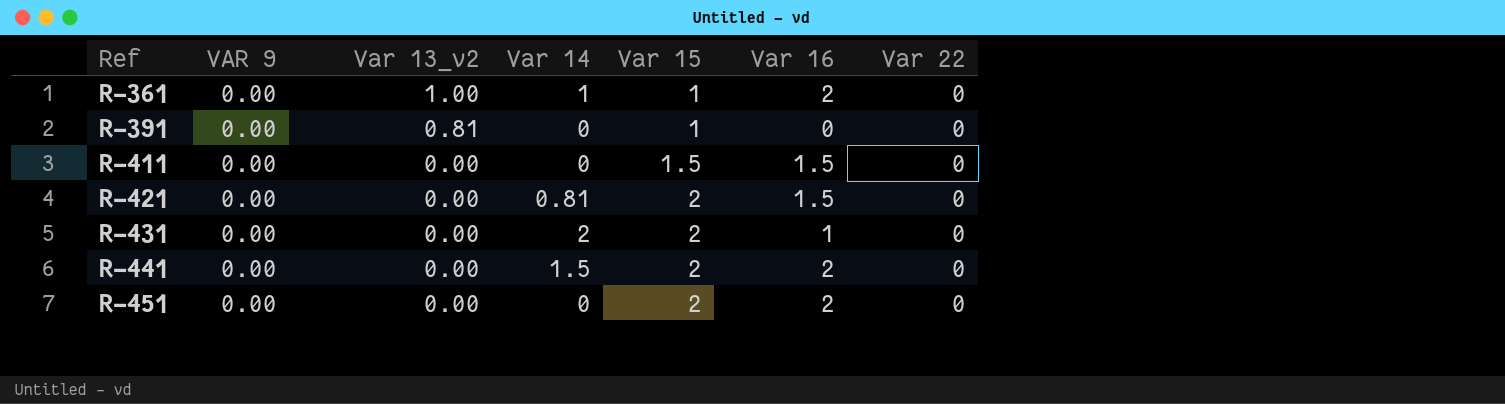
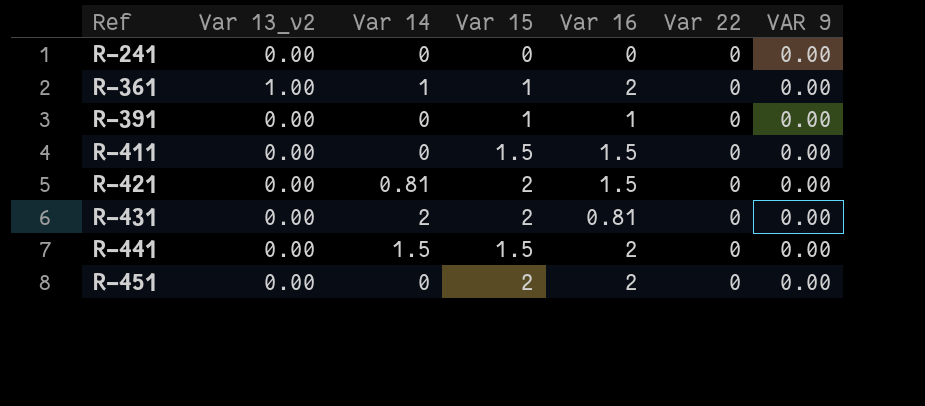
column VAR 9 | position: 2 -> 7
row R-241: none -> 0.00 | 0 | 0 | 0 | 0 | 0.00
R-391 | Var 13_v2: 0.81 -> 0.00
R-391 | Var 16: 0 -> 1
R-431 | Var 16: 1 -> 0.81
R-441 | Var 15: 2 -> 1.5

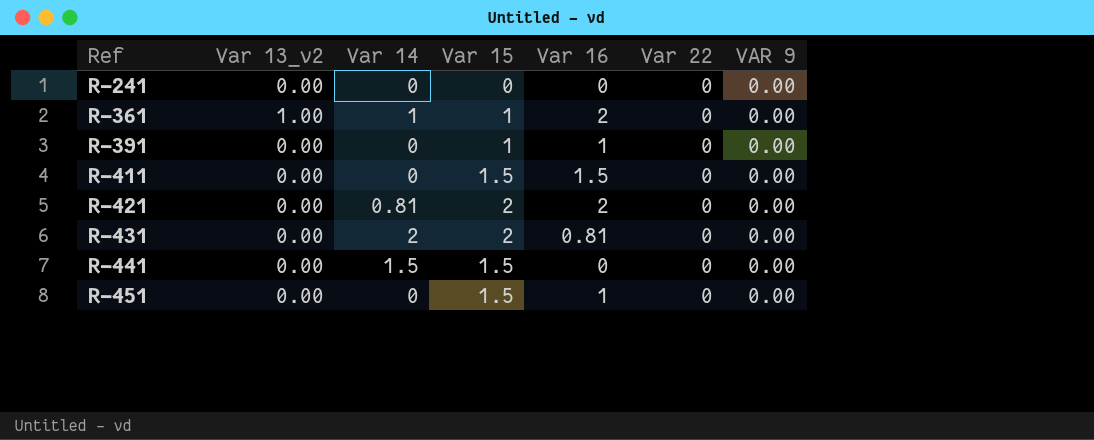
R-421 | Var 16: 1.5 -> 2
R-441 | Var 16: 2 -> 0
R-451 | Var 15: 2 -> 1.5
R-451 | Var 16: 2 -> 1

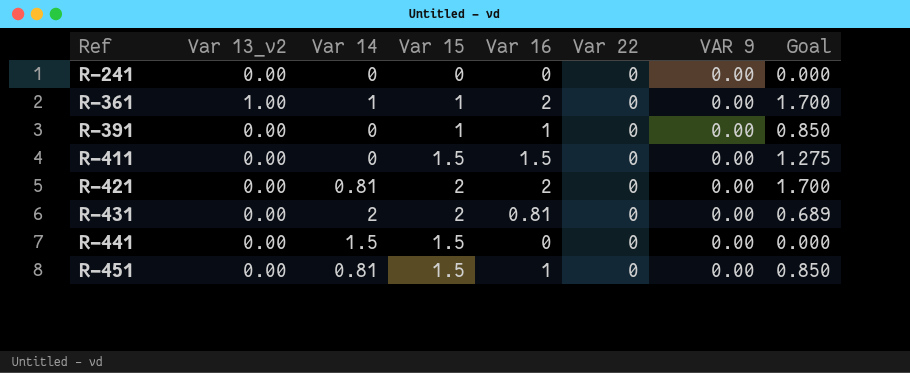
column Goal | formula: none -> [Var 16] * 0.85
R-451 | Var 14: 0 -> 0.81

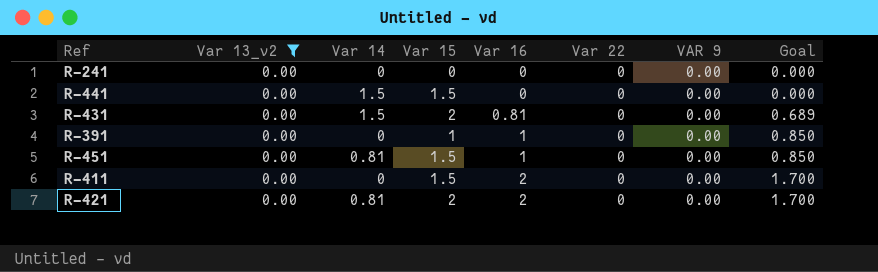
filter: none -> Var 13_v2 = 0.00
row order: Ref ascending -> Var 16 ascending
R-431 | Var 14: 2 -> 1.5
R-411 | Var 16: 1.5 -> 2
R-411 | Goal: 1.275 -> 1.700

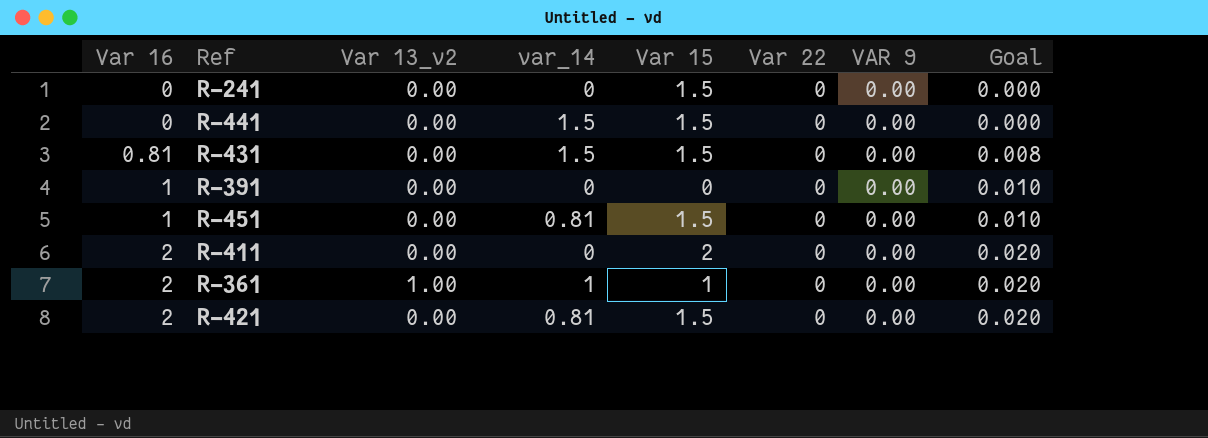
filter: Var 13_v2 = 0.00 -> none
column Var 16 | position: 5 -> 1
column name: Var 14 -> var_14
column Goal | formula: [Var 16] * 0.85 -> [Var 16] * 0.01
R-241 | Var 15: 0 -> 1.5
R-431 | Var 15: 2 -> 1.5
R-391 | Var 15: 1 -> 0
R-411 | Var 15: 1.5 -> 2
R-421 | Var 15: 2 -> 1.5

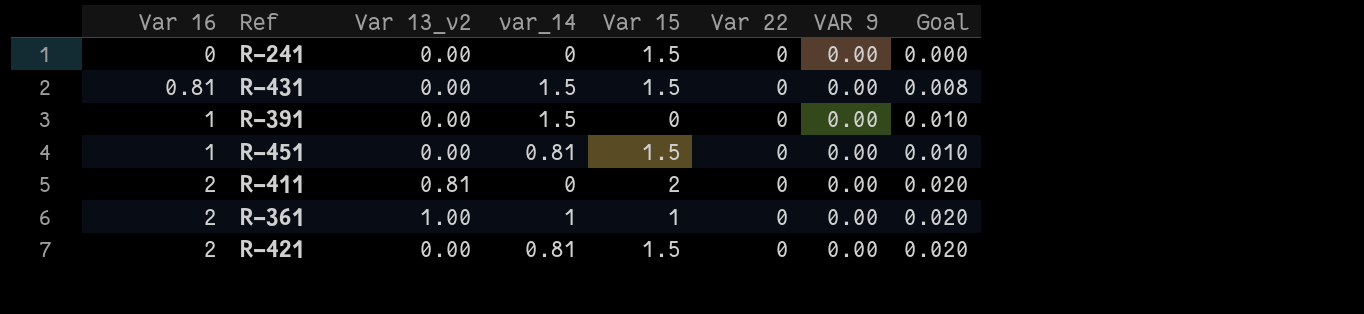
row R-441: 0 | 0.00 | 1.5 | 1.5 | 0 | 0.00 | 0.000 -> none
R-391 | var_14: 0 -> 1.5
R-411 | Var 13_v2: 0.00 -> 0.81

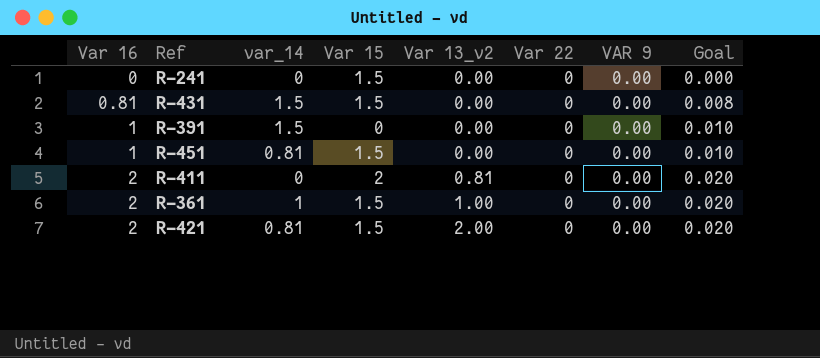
column Var 13_v2 | position: 3 -> 5
R-361 | Var 15: 1 -> 1.5
R-421 | Var 13_v2: 0.00 -> 2.00

